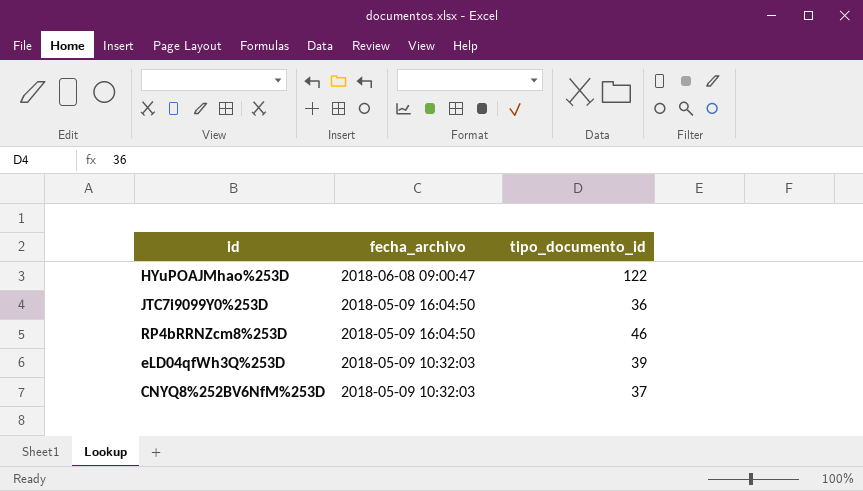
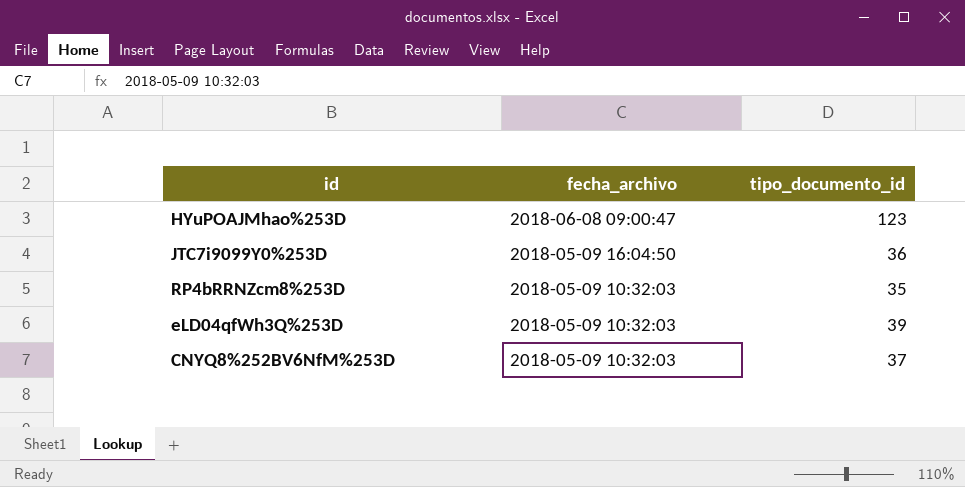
HYuPOAJMhao%253D | tipo_documento_id: 122 -> 123
RP4bRRNZcm8%253D | fecha_archivo: 2018-05-09 16:04:50 -> 2018-05-09 10:32:03
RP4bRRNZcm8%253D | tipo_documento_id: 46 -> 35

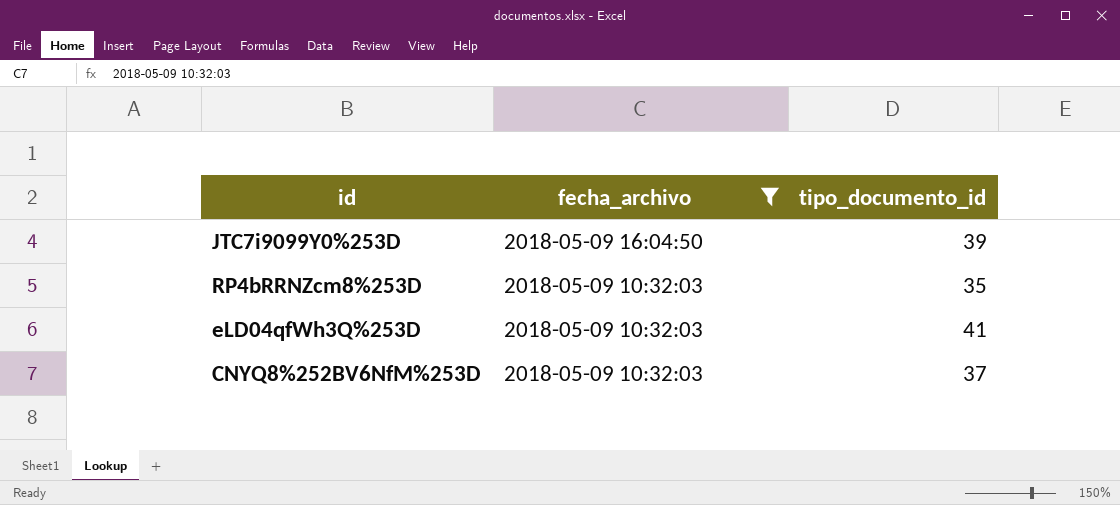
filter: none -> fecha_archivo != 2018-06-08 09:00:47
JTC7i9099Y0%253D | tipo_documento_id: 36 -> 39
eLD04qfWh3Q%253D | tipo_documento_id: 39 -> 41

